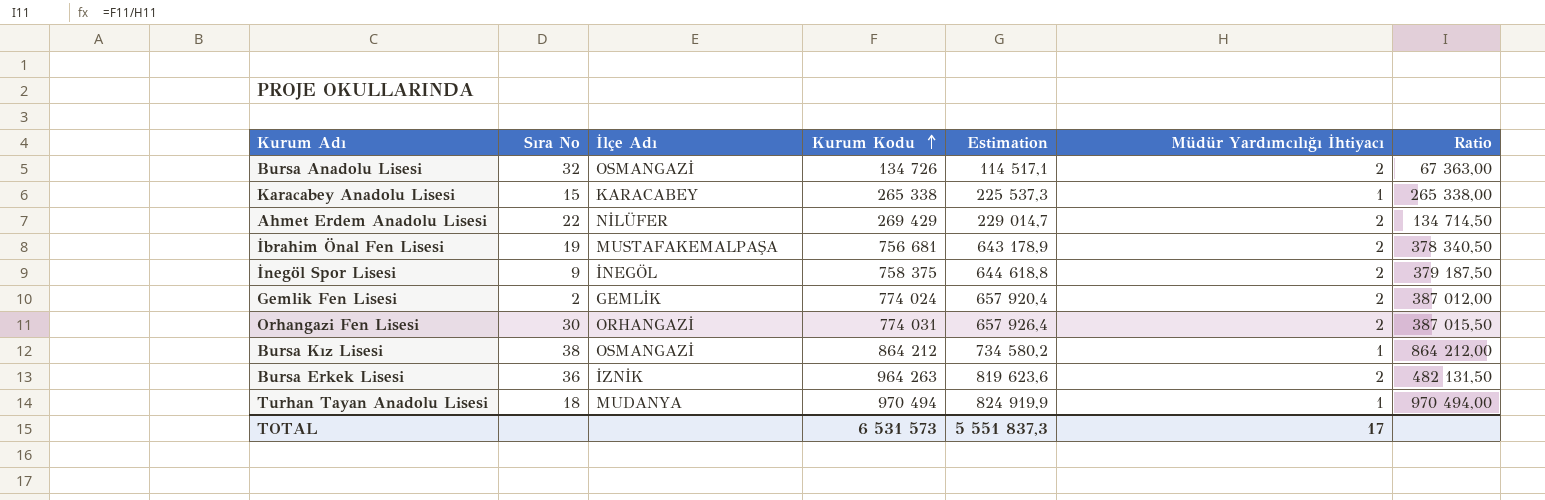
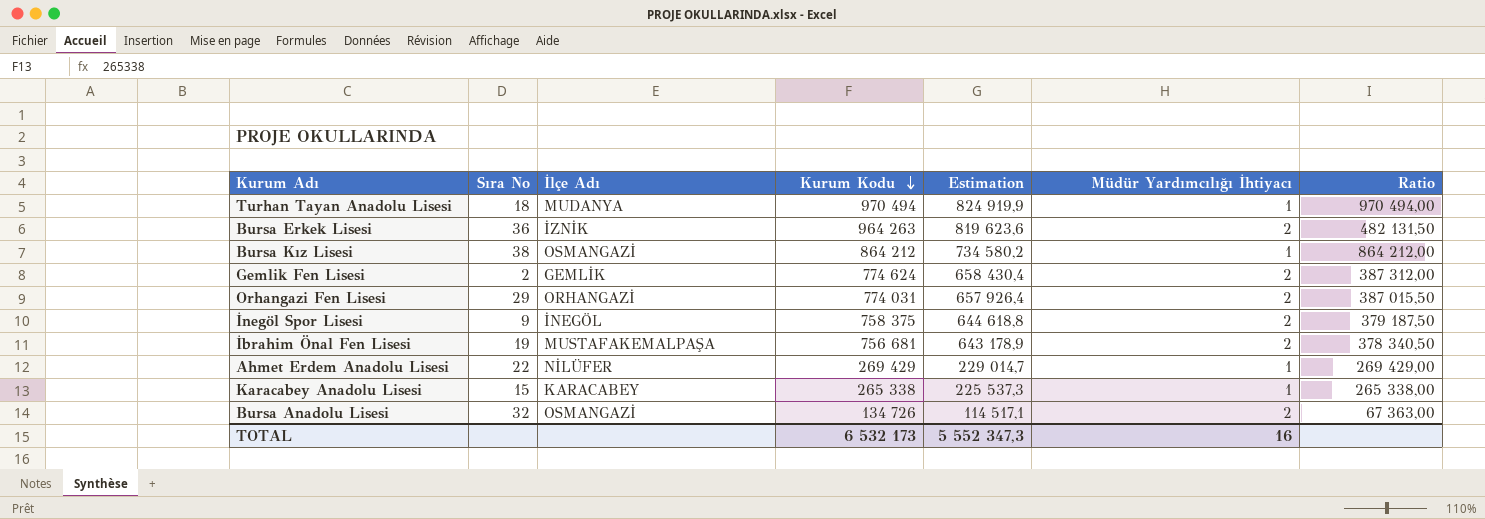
row order: Kurum Kodu ascending -> Kurum Kodu descending
Gemlik Fen Lisesi | Kurum Kodu: 774 024 -> 774 624
Gemlik Fen Lisesi | Estimation: 657 920,4 -> 658 430,4
Gemlik Fen Lisesi | Ratio: 387 012,00 -> 387 312,00
Orhangazi Fen Lisesi | Sıra No: 30 -> 29
Ahmet Erdem Anadolu Lisesi | Müdür Yardımcılığı İhtiyacı: 2 -> 1
Ahmet Erdem Anadolu Lisesi | Ratio: 134 714,50 -> 269 429,00
TOTAL | Kurum Kodu: 6 531 573 -> 6 532 173
TOTAL | Estimation: 5 551 837,3 -> 5 552 347,3
TOTAL | Müdür Yardımcılığı İhtiyacı: 17 -> 16

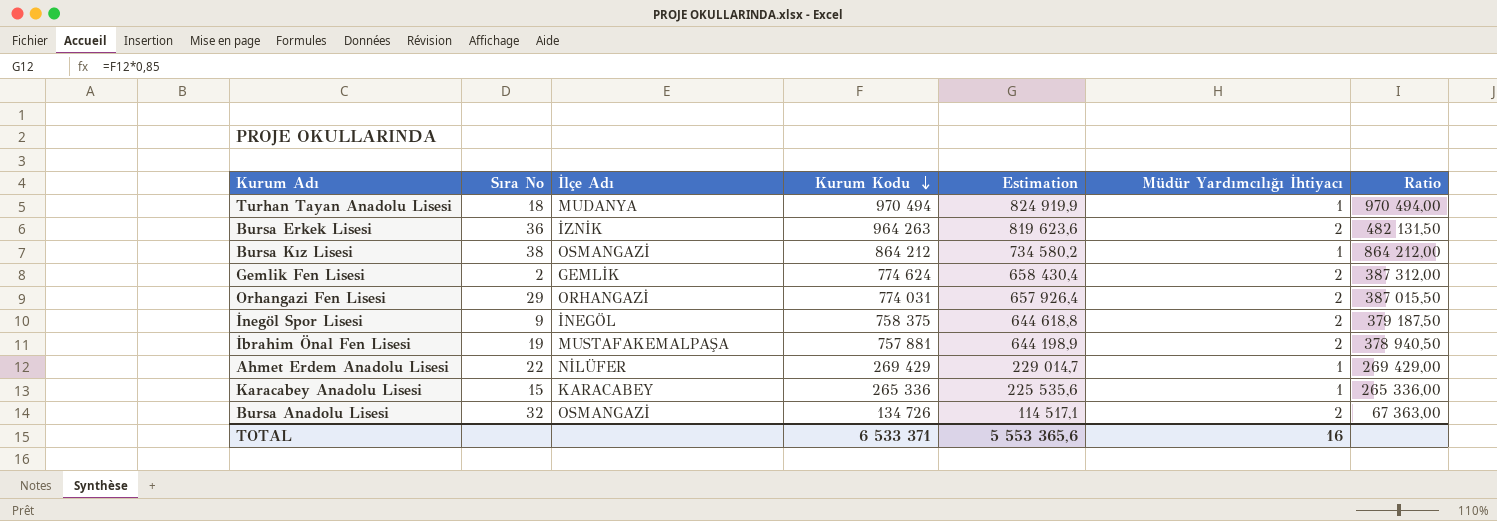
İbrahim Önal Fen Lisesi | Kurum Kodu: 756 681 -> 757 881
İbrahim Önal Fen Lisesi | Estimation: 643 178,9 -> 644 198,9
İbrahim Önal Fen Lisesi | Ratio: 378 340,50 -> 378 940,50
Karacabey Anadolu Lisesi | Kurum Kodu: 265 338 -> 265 336
Karacabey Anadolu Lisesi | Estimation: 225 537,3 -> 225 535,6
Karacabey Anadolu Lisesi | Ratio: 265 338,00 -> 265 336,00
TOTAL | Kurum Kodu: 6 532 173 -> 6 533 371
TOTAL | Estimation: 5 552 347,3 -> 5 553 365,6

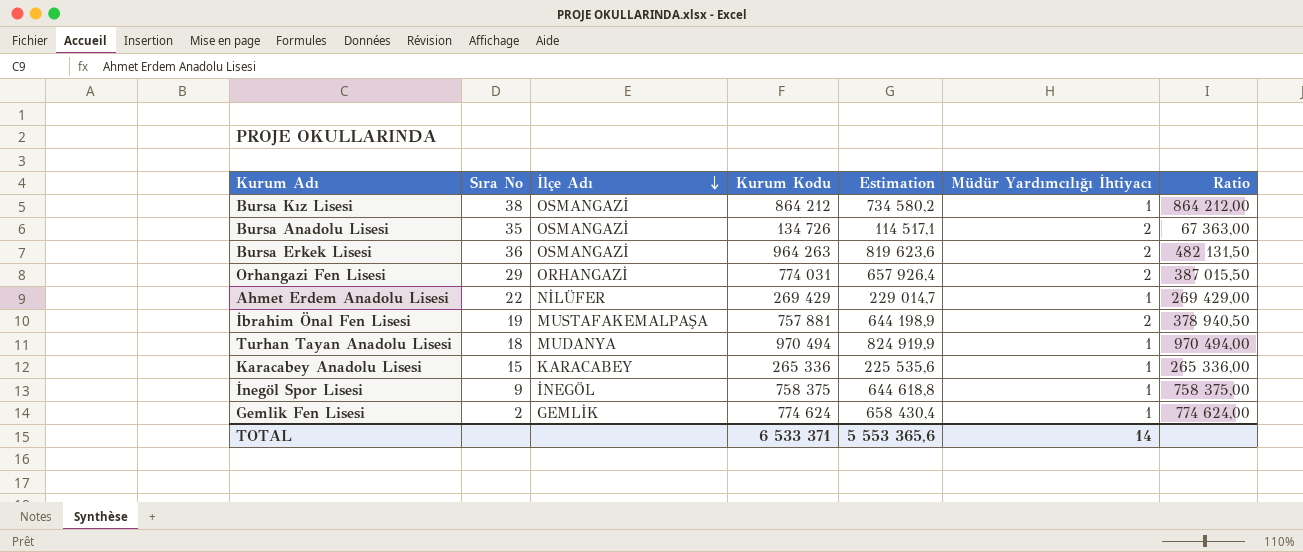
row order: Kurum Kodu descending -> İlçe Adı descending
Bursa Anadolu Lisesi | Sıra No: 32 -> 35
Bursa Erkek Lisesi | İlçe Adı: İZNİK -> OSMANGAZİ
İnegöl Spor Lisesi | Müdür Yardımcılığı İhtiyacı: 2 -> 1
İnegöl Spor Lisesi | Ratio: 379 187,50 -> 758 375,00
Gemlik Fen Lisesi | Müdür Yardımcılığı İhtiyacı: 2 -> 1
Gemlik Fen Lisesi | Ratio: 387 312,00 -> 774 624,00
TOTAL | Müdür Yardımcılığı İhtiyacı: 16 -> 14

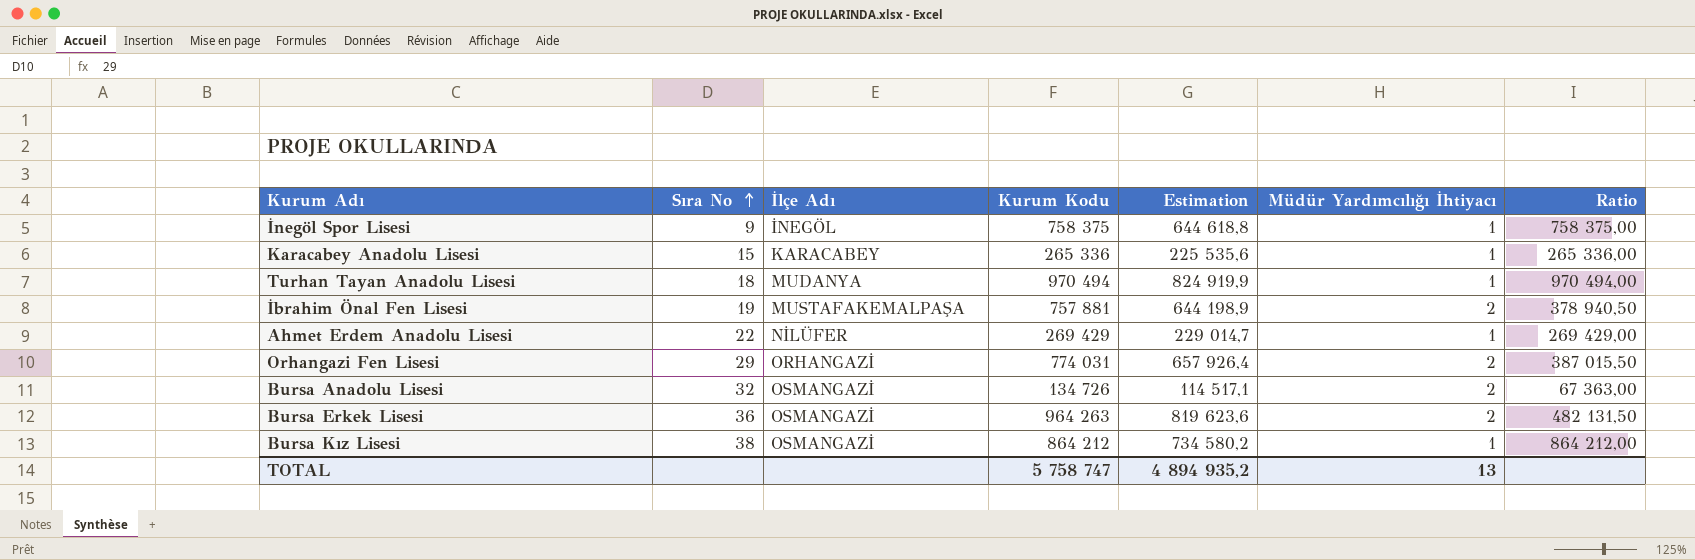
row order: İlçe Adı descending -> Sıra No ascending
row Gemlik Fen Lisesi: 2 | GEMLİK | 774 624 | 658 430,4 | 1 | 774 624,00 -> none
Bursa Anadolu Lisesi | Sıra No: 35 -> 32
TOTAL | Kurum Kodu: 6 533 371 -> 5 758 747
TOTAL | Estimation: 5 553 365,6 -> 4 894 935,2
TOTAL | Müdür Yardımcılığı İhtiyacı: 14 -> 13

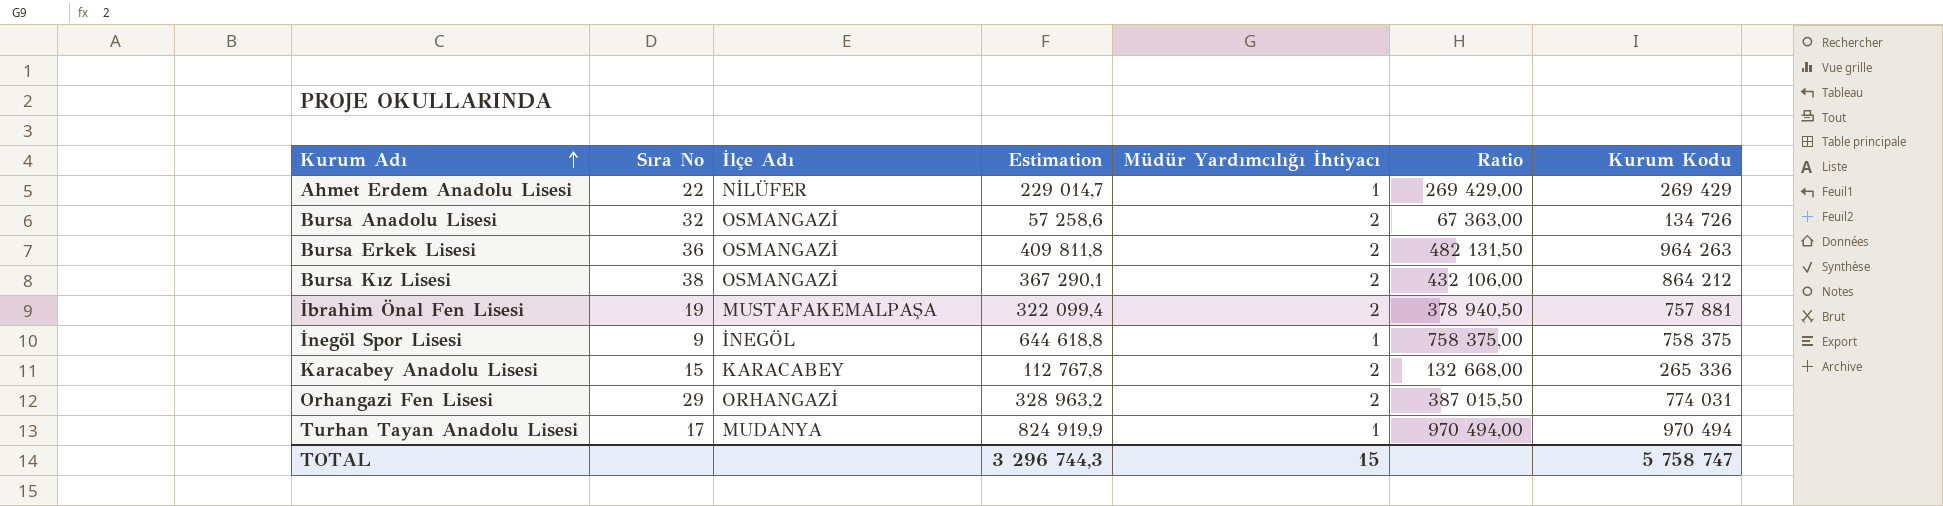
row order: Sıra No ascending -> Kurum Adı ascending
column Estimation | formula: [Kurum Kodu] * 0,85 -> [Ratio] * 0,85
column Kurum Kodu | position: 4 -> 7
Bursa Kız Lisesi | Müdür Yardımcılığı İhtiyacı: 1 -> 2
Bursa Kız Lisesi | Ratio: 864 212,00 -> 432 106,00
Karacabey Anadolu Lisesi | Müdür Yardımcılığı İhtiyacı: 1 -> 2
Karacabey Anadolu Lisesi | Ratio: 265 336,00 -> 132 668,00
Turhan Tayan Anadolu Lisesi | Sıra No: 18 -> 17
TOTAL | Estimation: 4 894 935,2 -> 3 296 744,3
TOTAL | Müdür Yardımcılığı İhtiyacı: 13 -> 15

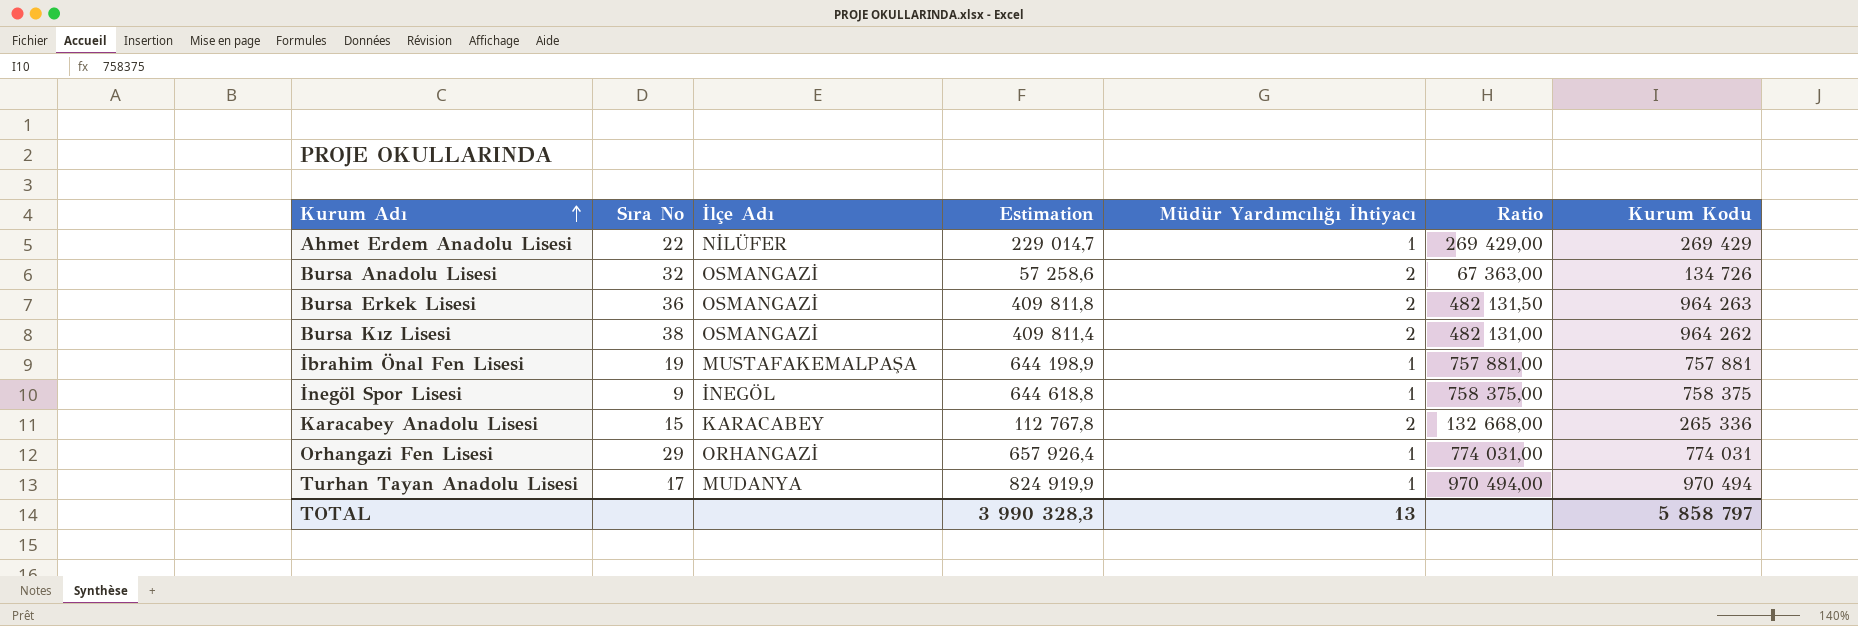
Bursa Kız Lisesi | Estimation: 367 290,1 -> 409 811,4
Bursa Kız Lisesi | Ratio: 432 106,00 -> 482 131,00
Bursa Kız Lisesi | Kurum Kodu: 864 212 -> 964 262
İbrahim Önal Fen Lisesi | Estimation: 322 099,4 -> 644 198,9
İbrahim Önal Fen Lisesi | Müdür Yardımcılığı İhtiyacı: 2 -> 1
İbrahim Önal Fen Lisesi | Ratio: 378 940,50 -> 757 881,00
Orhangazi Fen Lisesi | Estimation: 328 963,2 -> 657 926,4
Orhangazi Fen Lisesi | Müdür Yardımcılığı İhtiyacı: 2 -> 1
Orhangazi Fen Lisesi | Ratio: 387 015,50 -> 774 031,00
TOTAL | Estimation: 3 296 744,3 -> 3 990 328,3
TOTAL | Müdür Yardımcılığı İhtiyacı: 15 -> 13
TOTAL | Kurum Kodu: 5 758 747 -> 5 858 797

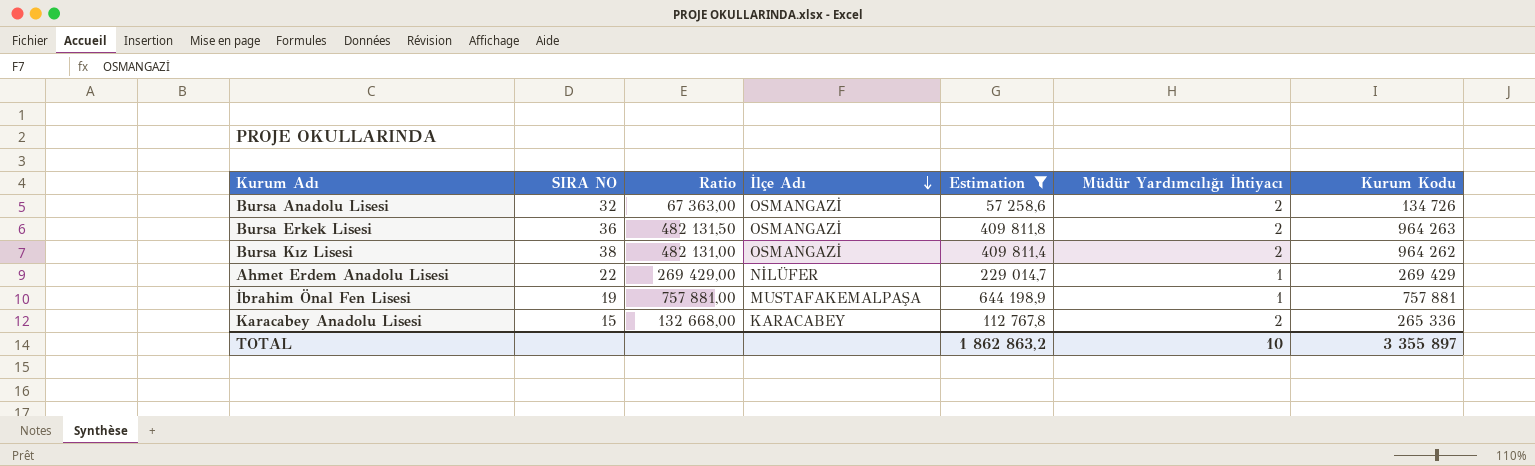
filter: none -> Estimation <= 644 198,9
row order: Kurum Adı ascending -> İlçe Adı descending
column name: Sıra No -> SIRA NO
column Ratio | position: 6 -> 3
TOTAL | Estimation: 3 990 328,3 -> 1 862 863,2
TOTAL | Müdür Yardımcılığı İhtiyacı: 13 -> 10
TOTAL | Kurum Kodu: 5 858 797 -> 3 355 897

